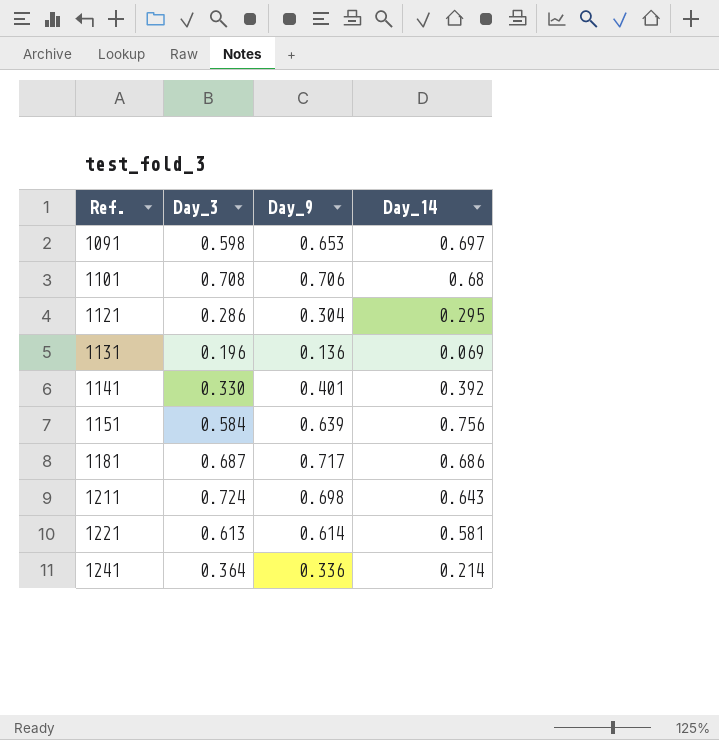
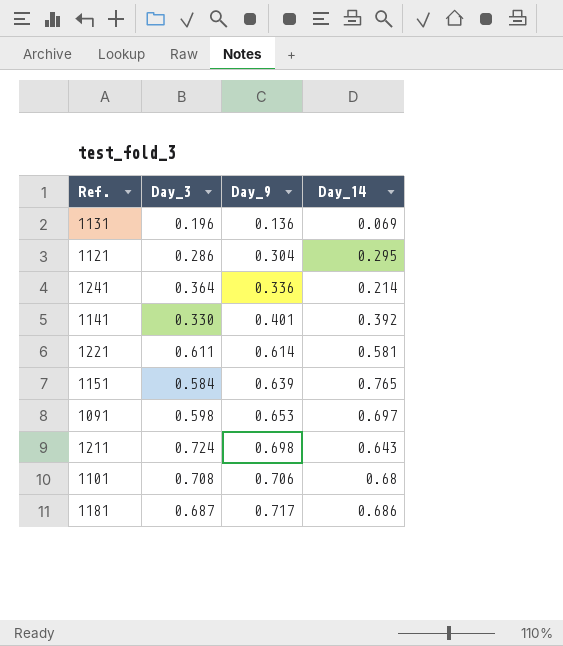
row order: Ref. ascending -> Day_9 ascending
1221 | Day_3: 0.613 -> 0.611
1151 | Day_14: 0.756 -> 0.765

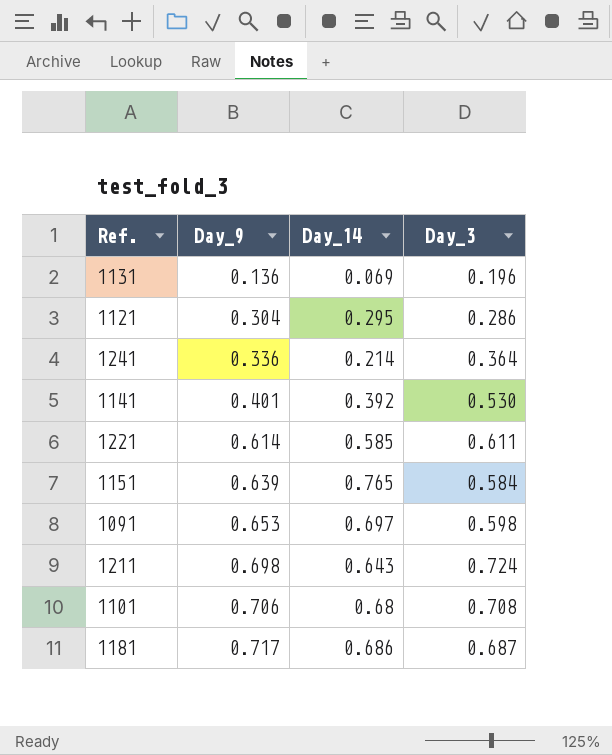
column Day_3 | position: 2 -> 4
1141 | Day_3: 0.330 -> 0.530
1221 | Day_14: 0.581 -> 0.585

